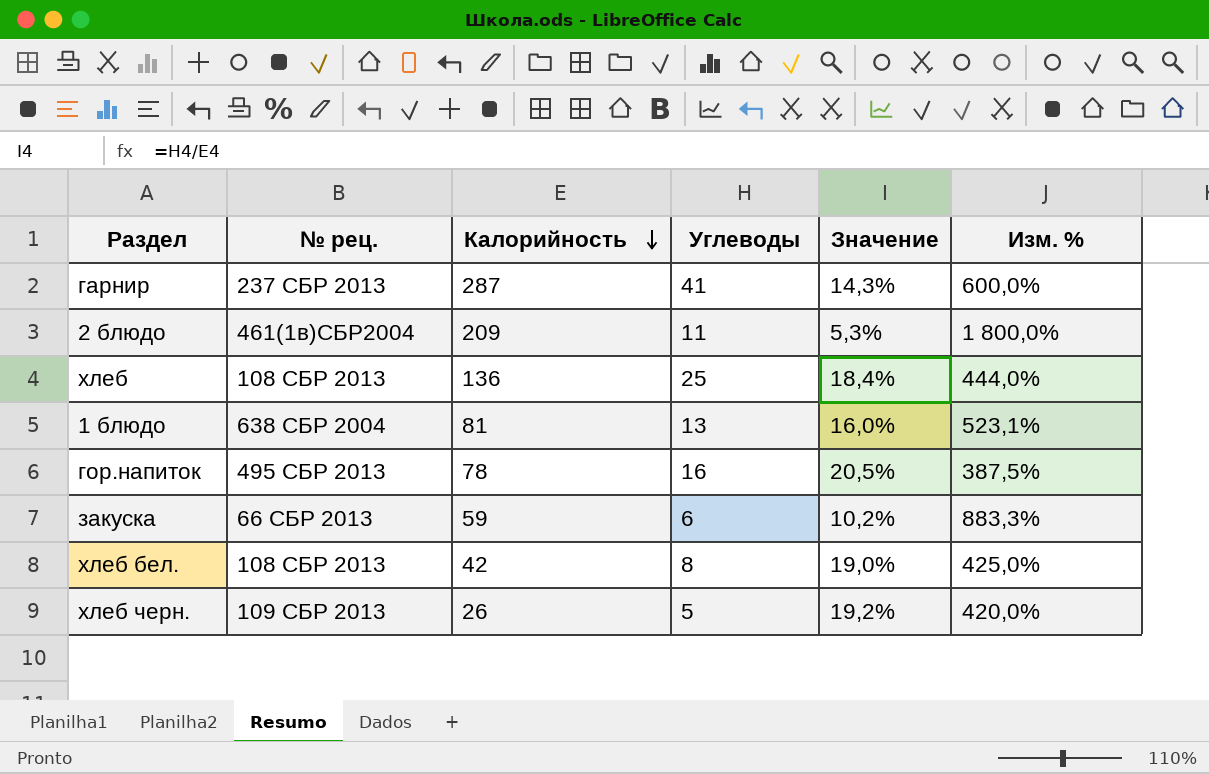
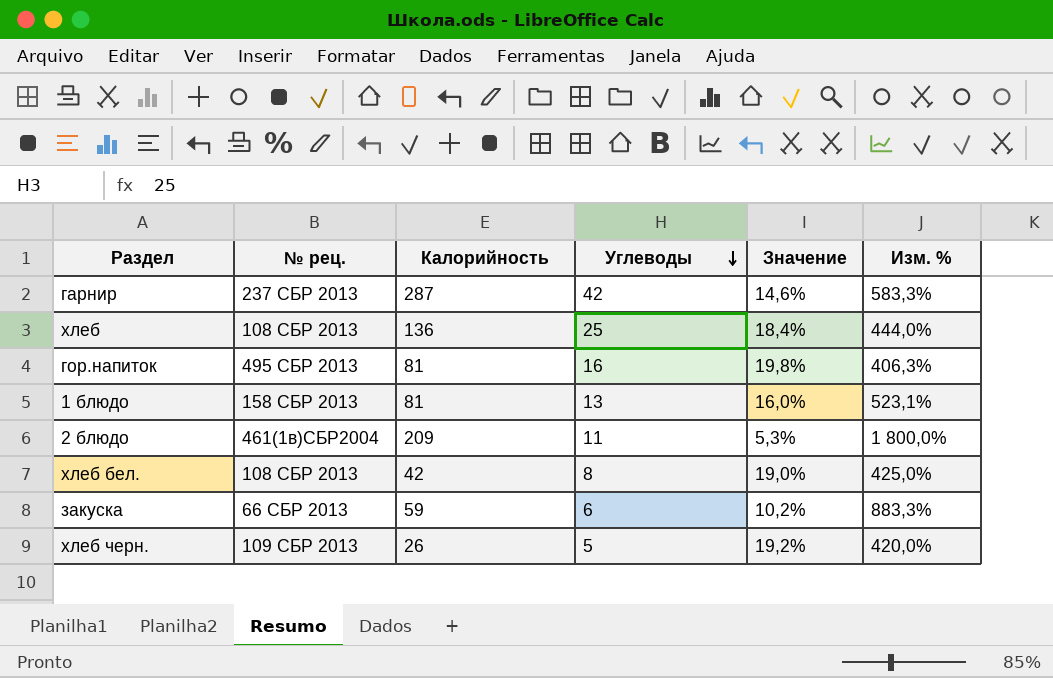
row order: Калорийность descending -> Углеводы descending
гарнир | Углеводы: 41 -> 42
гарнир | Значение: 14,3% -> 14,6%
гарнир | Изм. %: 600,0% -> 583,3%
гор.напиток | Калорийность: 78 -> 81
гор.напиток | Значение: 20,5% -> 19,8%
гор.напиток | Изм. %: 387,5% -> 406,3%
1 блюдо | № рец.: 638 СБР 2004 -> 158 СБР 2013

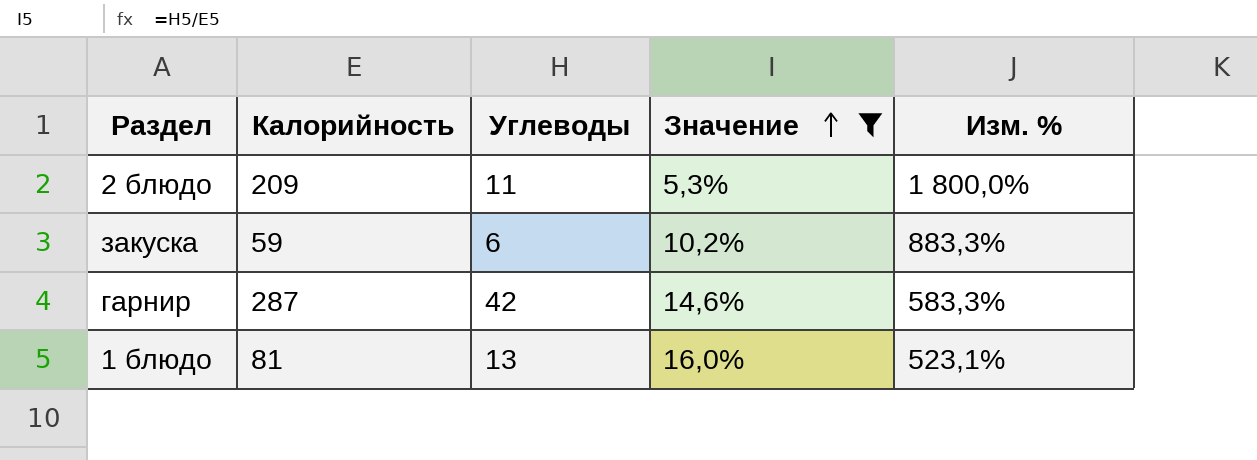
filter: none -> Значение <= 16,0%
row order: Углеводы descending -> Значение ascending
column № рец. | position: 2 -> none

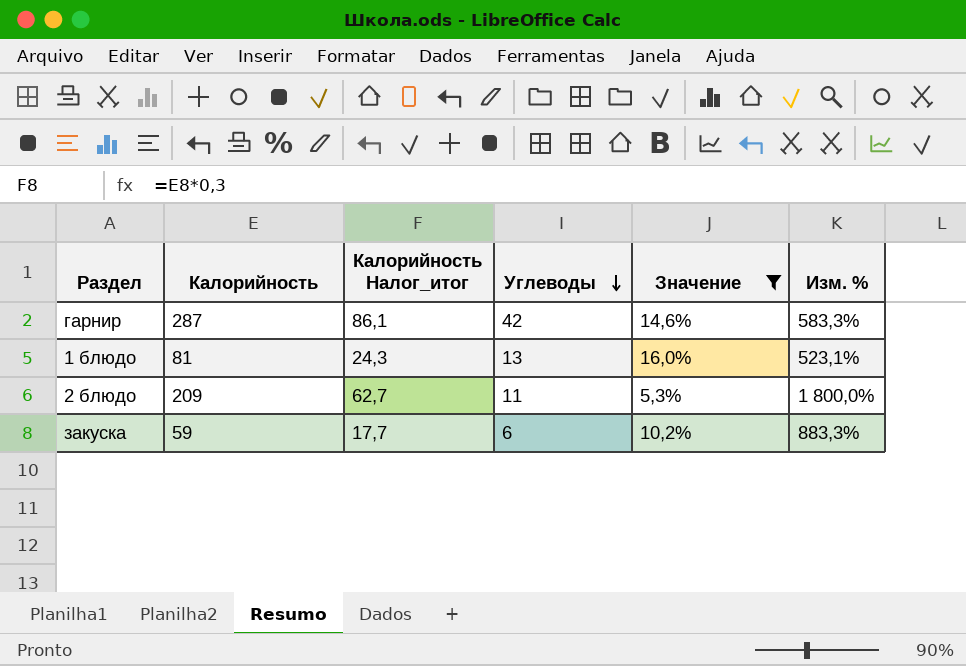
row order: Значение ascending -> Углеводы descending
column Калорийность Налог_итог | formula: none -> [Калорийность] * 0,3

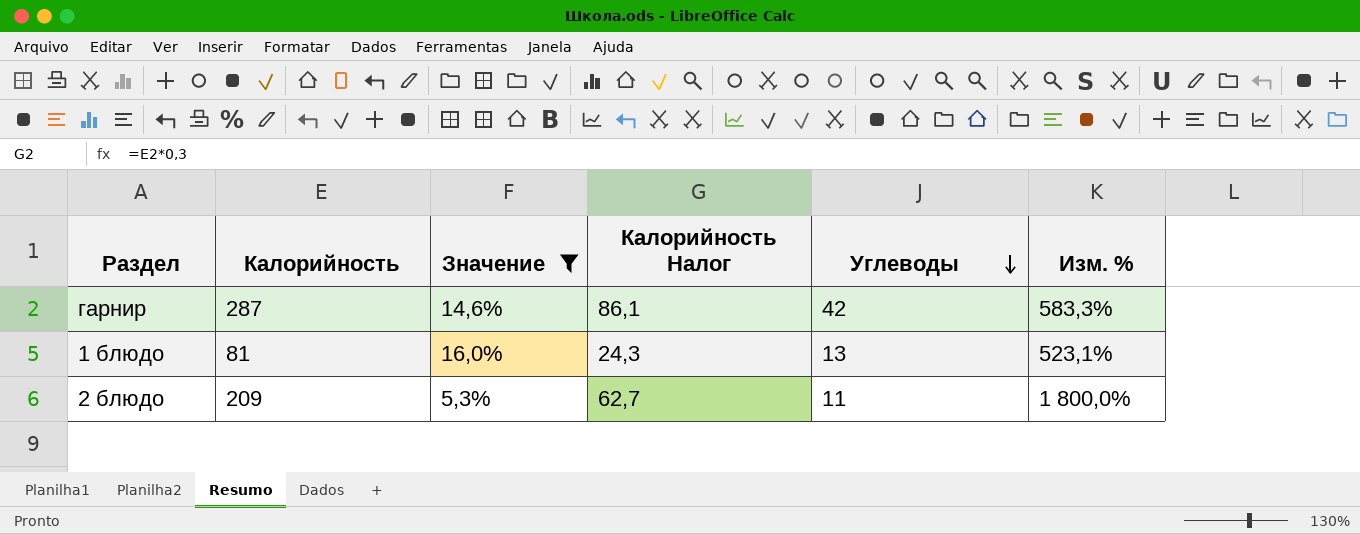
column Значение | position: 5 -> 3
column name: Калорийность Налог_итог -> Калорийность Налог
row закуска: 59 | 17,7 | 6 | 10,2% | 883,3% -> none

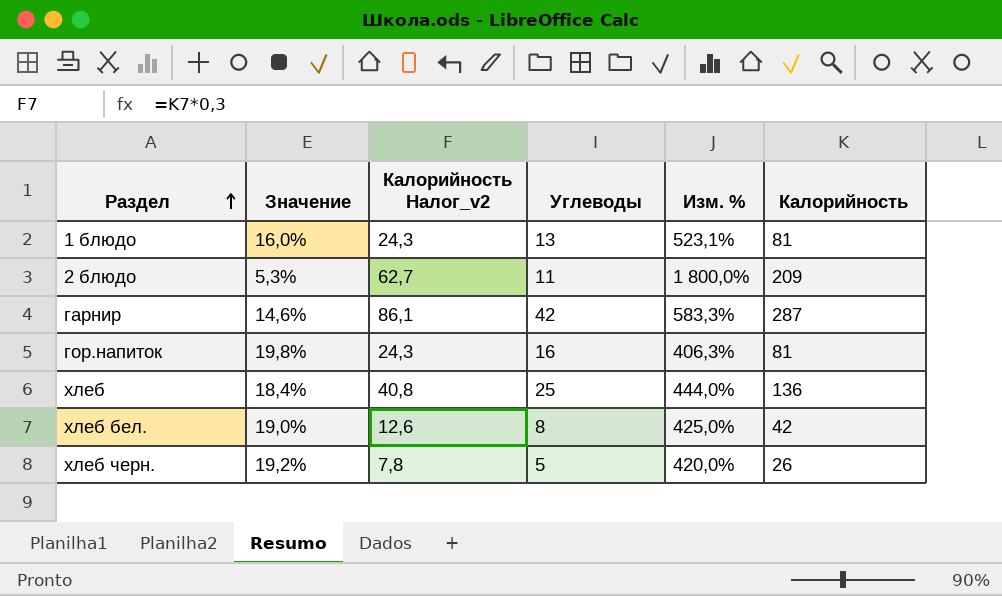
filter: Значение <= 16,0% -> none
row order: Углеводы descending -> Раздел ascending
column name: Калорийность Налог -> Калорийность Налог_v2
column Калорийность | position: 2 -> 6

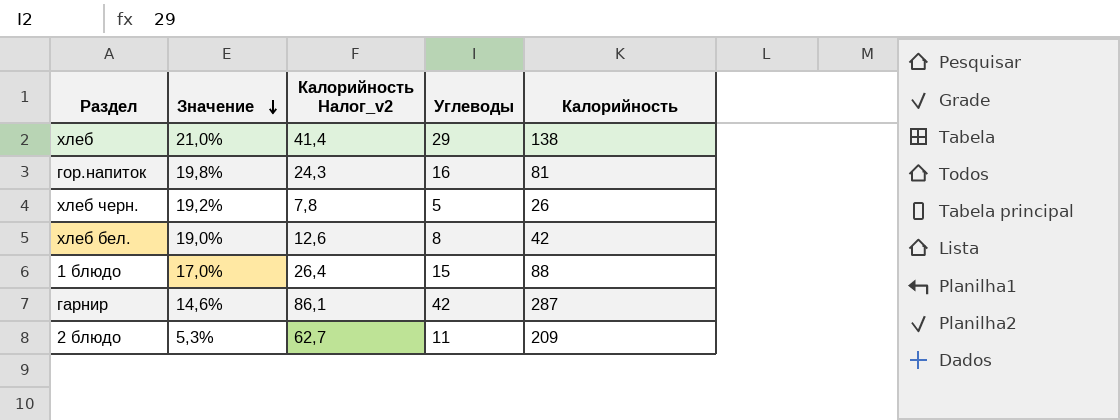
row order: Раздел ascending -> Значение descending
column Изм. % | formula: ([Калорийность] - [Углеводы]) / [Углеводы] -> none
хлеб | Значение: 18,4% -> 21,0%
хлеб | Калорийность Налог_v2: 40,8 -> 41,4
хлеб | Углеводы: 25 -> 29
хлеб | Калорийность: 136 -> 138
1 блюдо | Значение: 16,0% -> 17,0%
1 блюдо | Калорийность Налог_v2: 24,3 -> 26,4
1 блюдо | Углеводы: 13 -> 15
1 блюдо | Калорийность: 81 -> 88

